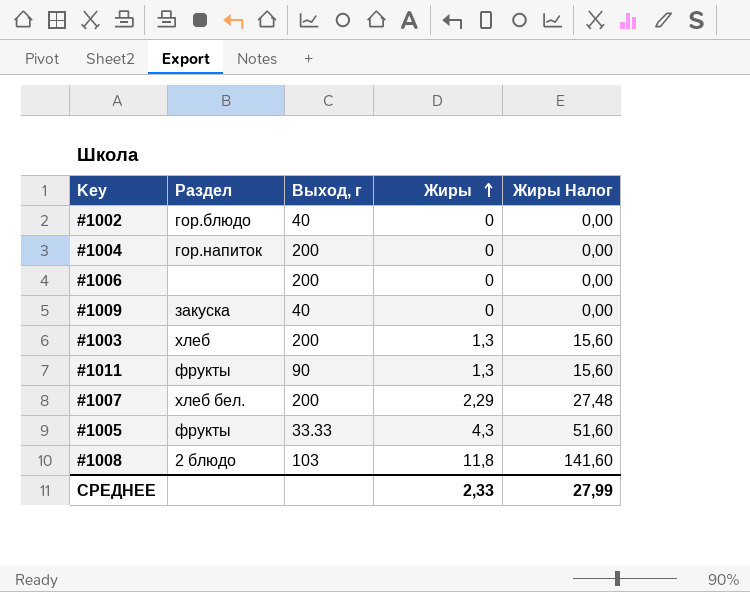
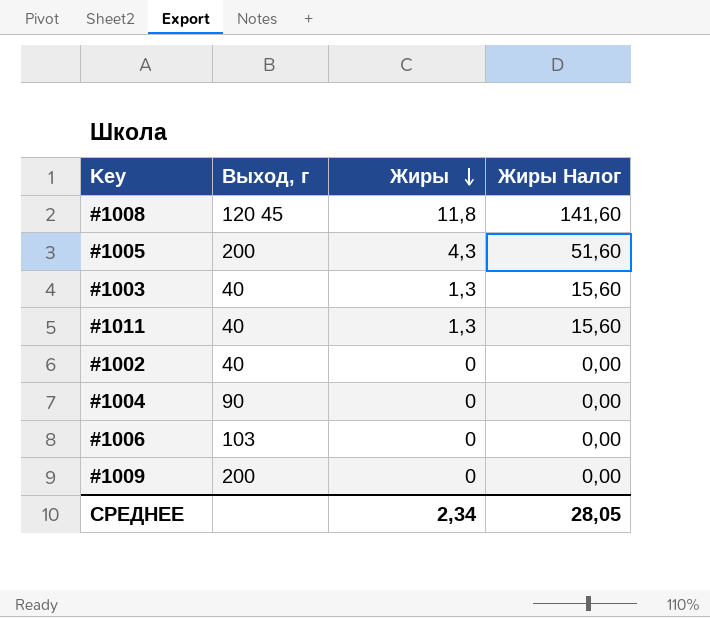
row order: Жиры ascending -> Жиры descending
column Раздел | position: 2 -> none
row #1007: хлеб бел. | 200 | 2,29 | 27,48 -> none
#1008 | Выход, г: 103 -> 120 45
#1005 | Выход, г: 33.33 -> 200
#1003 | Выход, г: 200 -> 40
#1011 | Выход, г: 90 -> 40
#1004 | Выход, г: 200 -> 90
#1006 | Выход, г: 200 -> 103
#1009 | Выход, г: 40 -> 200
СРЕДНЕЕ | Жиры: 2,33 -> 2,34
СРЕДНЕЕ | Жиры Налог: 27,99 -> 28,05

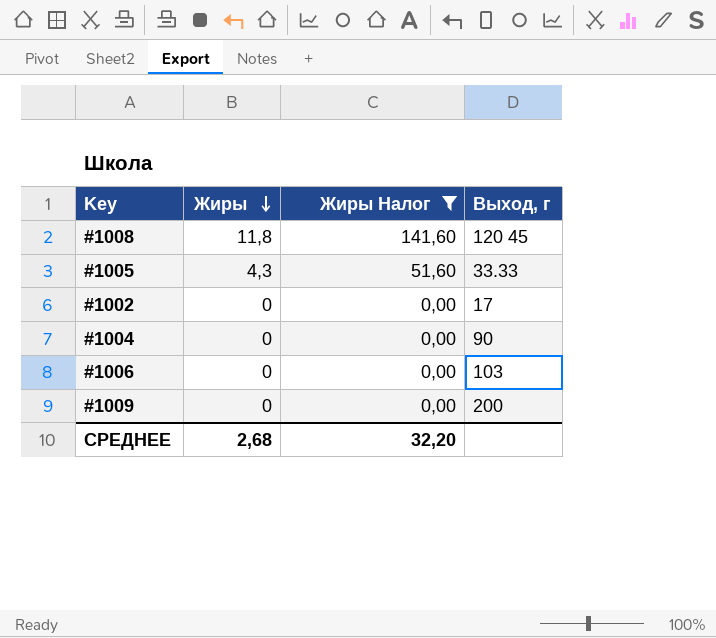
filter: none -> Жиры Налог != 15,60
column Выход, г | position: 2 -> 4
#1005 | Выход, г: 200 -> 33.33
#1002 | Выход, г: 40 -> 17
СРЕДНЕЕ | Жиры: 2,34 -> 2,68
СРЕДНЕЕ | Жиры Налог: 28,05 -> 32,20

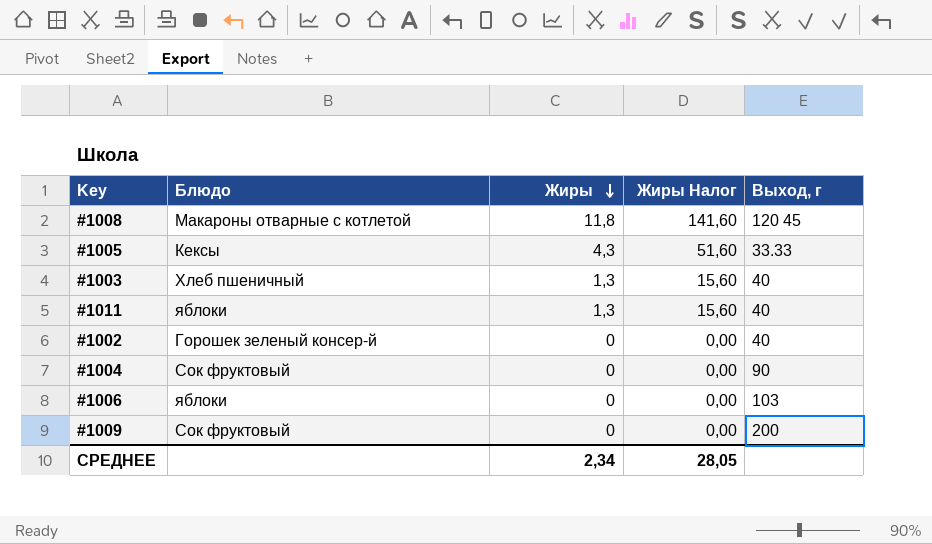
filter: Жиры Налог != 15,60 -> none
column Блюдо | position: none -> 2
#1002 | Выход, г: 17 -> 40
СРЕДНЕЕ | Жиры: 2,68 -> 2,34
СРЕДНЕЕ | Жиры Налог: 32,20 -> 28,05

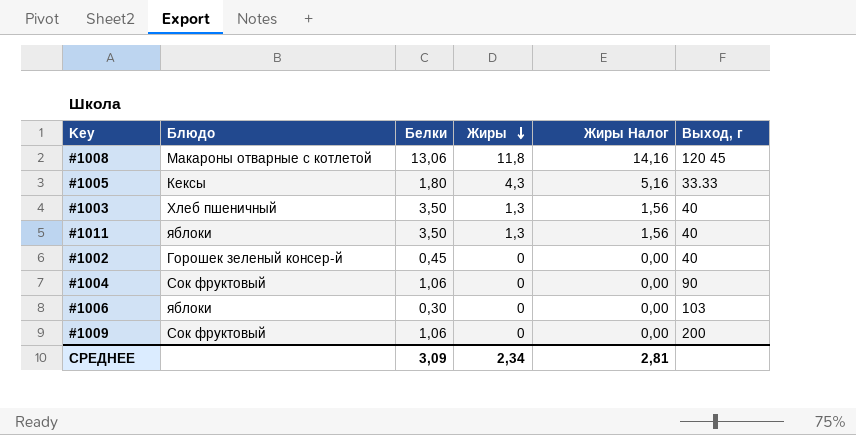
column Белки | position: none -> 3
column Жиры Налог | formula: [Жиры] * 12 -> [Жиры] * 1,2
СРЕДНЕЕ | Жиры Налог: 28,05 -> 2,81

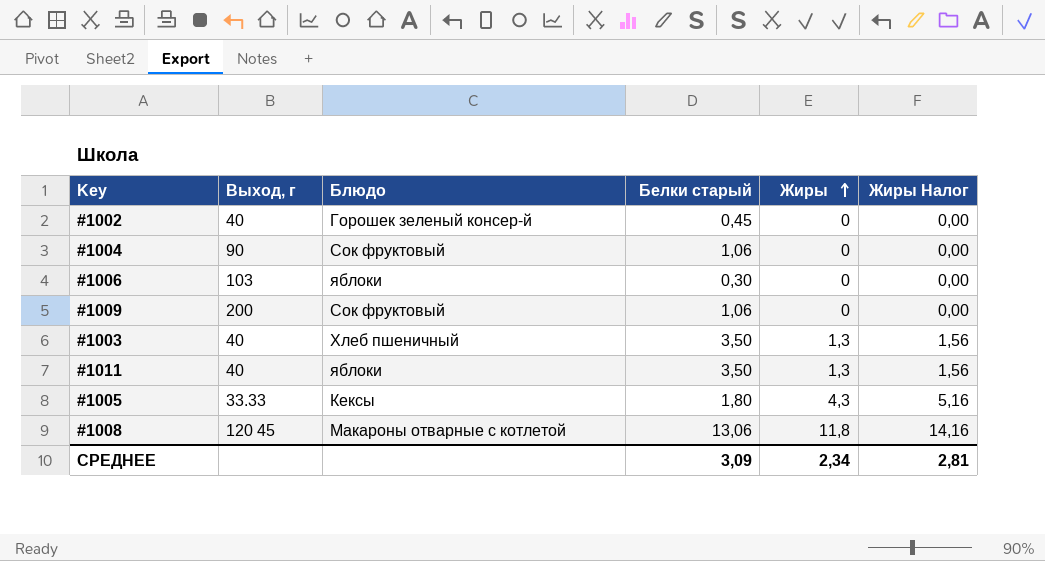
row order: Жиры descending -> Жиры ascending
column Выход, г | position: 6 -> 2
column name: Белки -> Белки старый

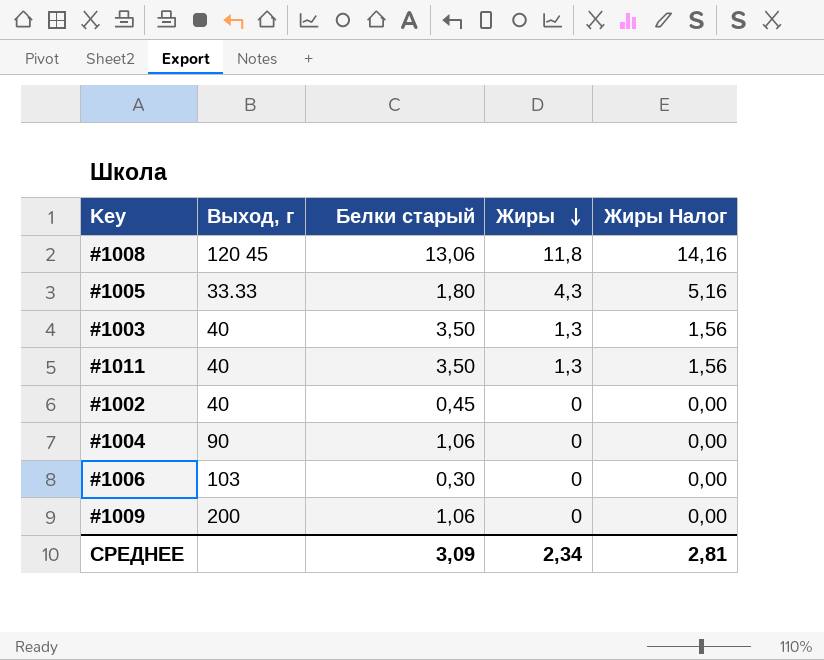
row order: Жиры ascending -> Жиры descending
column Блюдо | position: 3 -> none

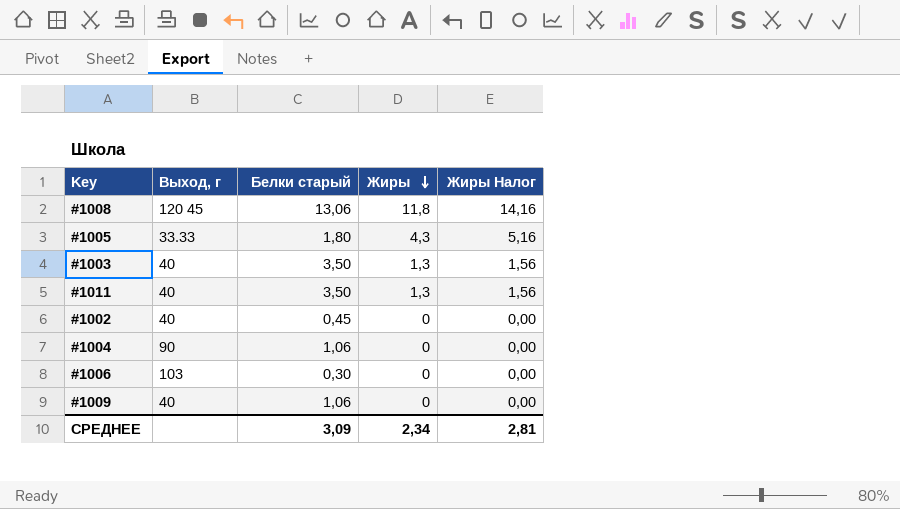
#1009 | Выход, г: 200 -> 40

